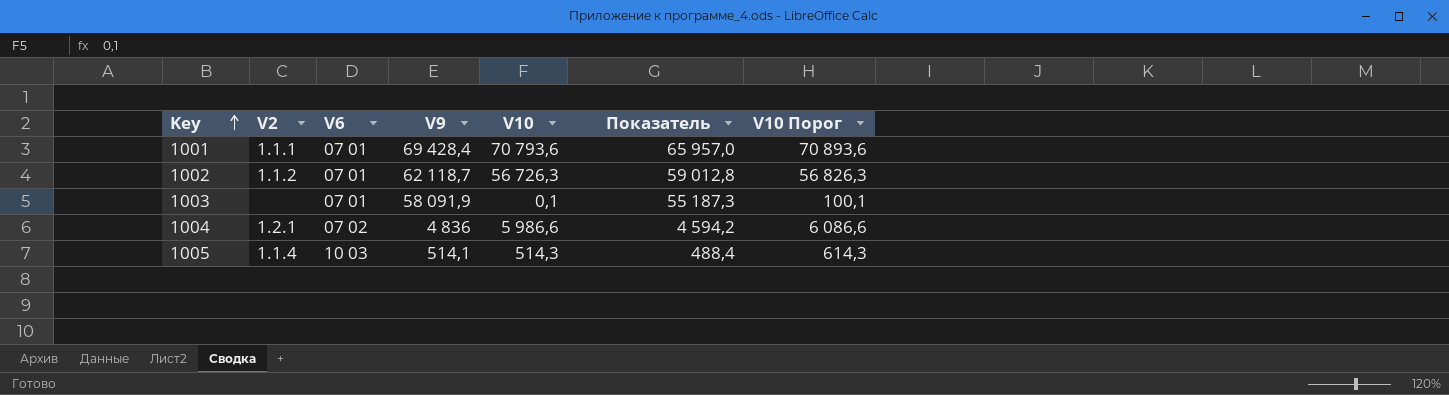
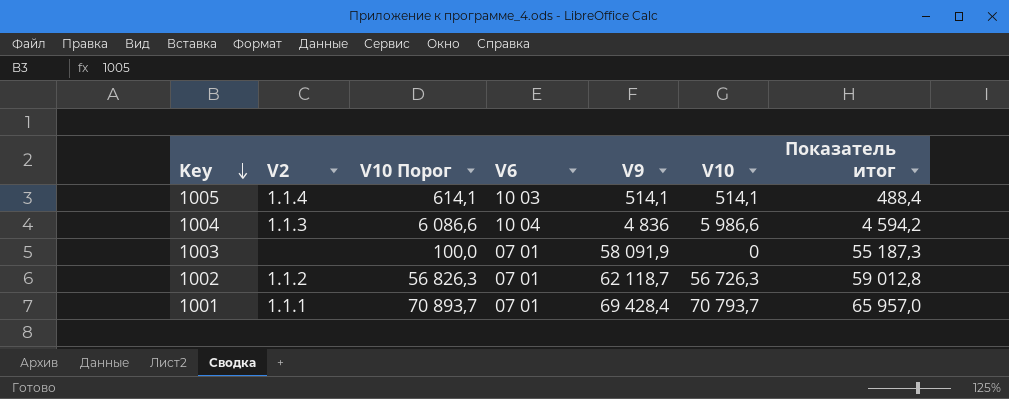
row order: Key ascending -> Key descending
column V10 Порог | position: 7 -> 3
column name: Показатель -> Показатель итог
1005 | V10 Порог: 614,3 -> 614,1
1005 | V10: 514,3 -> 514,1
1004 | V2: 1.2.1 -> 1.1.3
1004 | V6: 07 02 -> 10 04
1003 | V10 Порог: 100,1 -> 100,0
1003 | V10: 0,1 -> 0
1001 | V10 Порог: 70 893,6 -> 70 893,7
1001 | V10: 70 793,6 -> 70 793,7

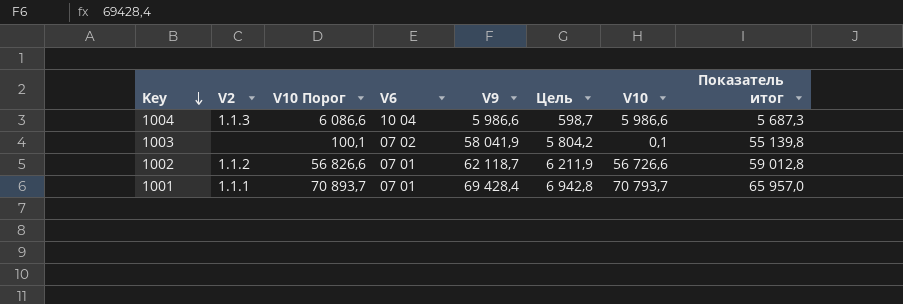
column Цель | formula: none -> [V9] * 0,1
row 1005: 1.1.4 | 614,1 | 10 03 | 514,1 | 514,1 | 488,4 -> none
1004 | V9: 4 836 -> 5 986,6
1004 | Показатель итог: 4 594,2 -> 5 687,3
1003 | V10 Порог: 100,0 -> 100,1
1003 | V6: 07 01 -> 07 02
1003 | V9: 58 091,9 -> 58 041,9
1003 | V10: 0 -> 0,1
1003 | Показатель итог: 55 187,3 -> 55 139,8
1002 | V10 Порог: 56 826,3 -> 56 826,6
1002 | V10: 56 726,3 -> 56 726,6

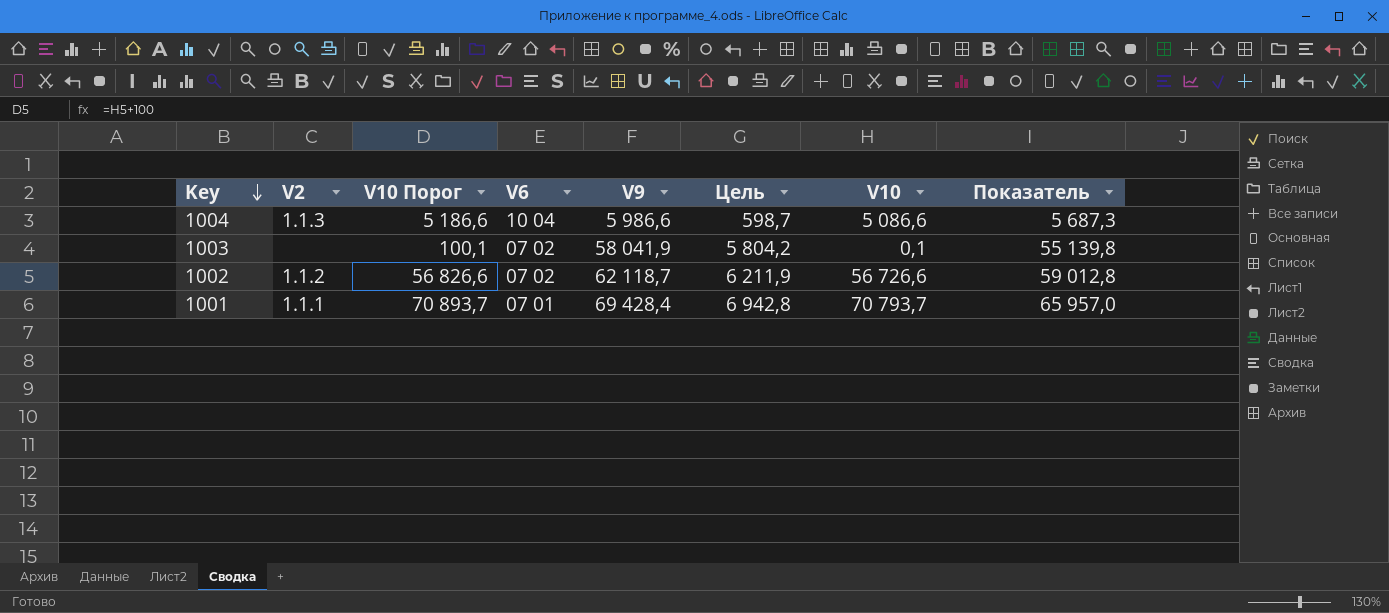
column name: Показатель итог -> Показатель
1004 | V10 Порог: 6 086,6 -> 5 186,6
1004 | V10: 5 986,6 -> 5 086,6
1002 | V6: 07 01 -> 07 02

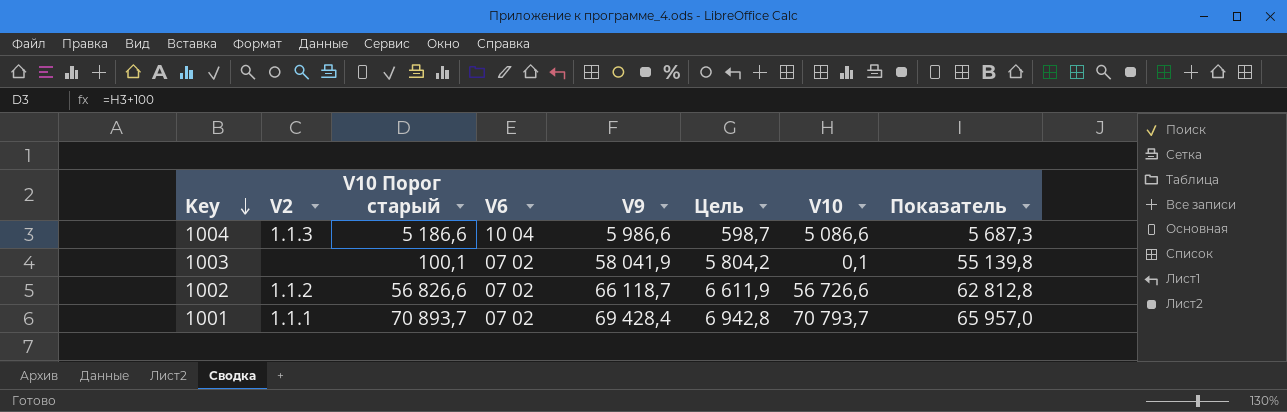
column name: V10 Порог -> V10 Порог старый
1002 | V9: 62 118,7 -> 66 118,7
1002 | Цель: 6 211,9 -> 6 611,9
1002 | Показатель: 59 012,8 -> 62 812,8
1001 | V6: 07 01 -> 07 02

